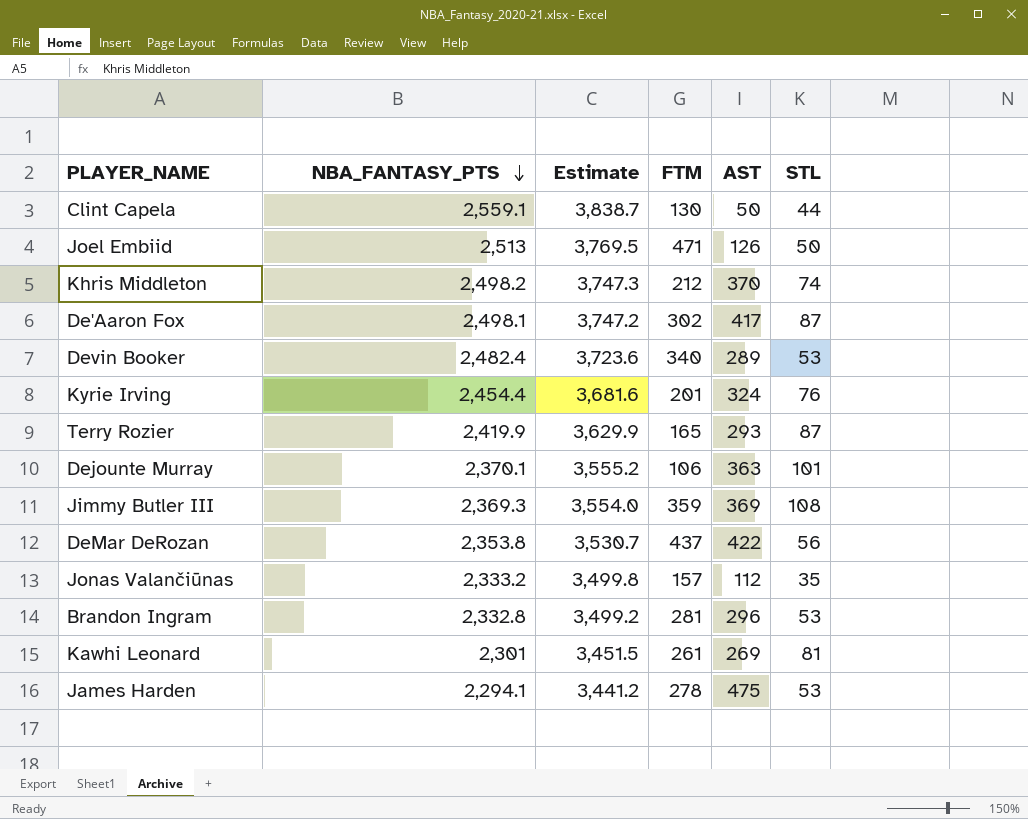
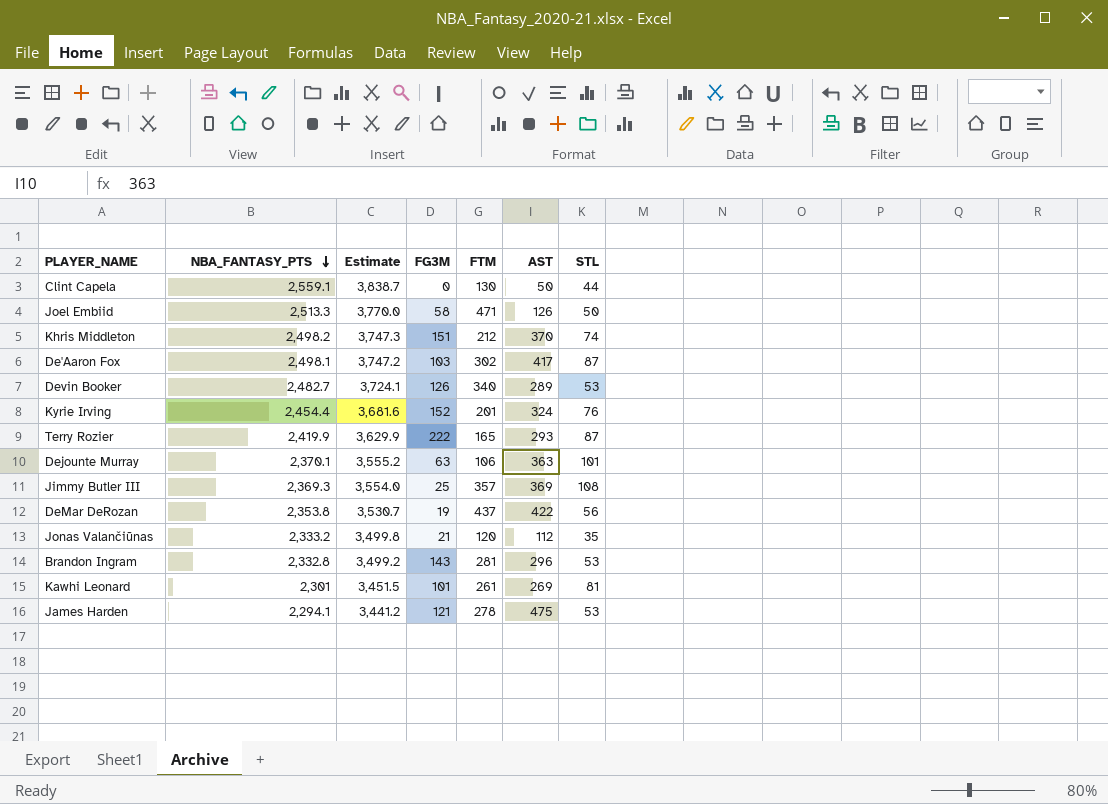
column FG3M | position: none -> 4
Joel Embiid | NBA_FANTASY_PTS: 2,513 -> 2,513.3
Joel Embiid | Estimate: 3,769.5 -> 3,770.0
Devin Booker | NBA_FANTASY_PTS: 2,482.4 -> 2,482.7
Devin Booker | Estimate: 3,723.6 -> 3,724.1
Jimmy Butler III | FTM: 359 -> 357
Jonas Valančiūnas | FTM: 157 -> 120

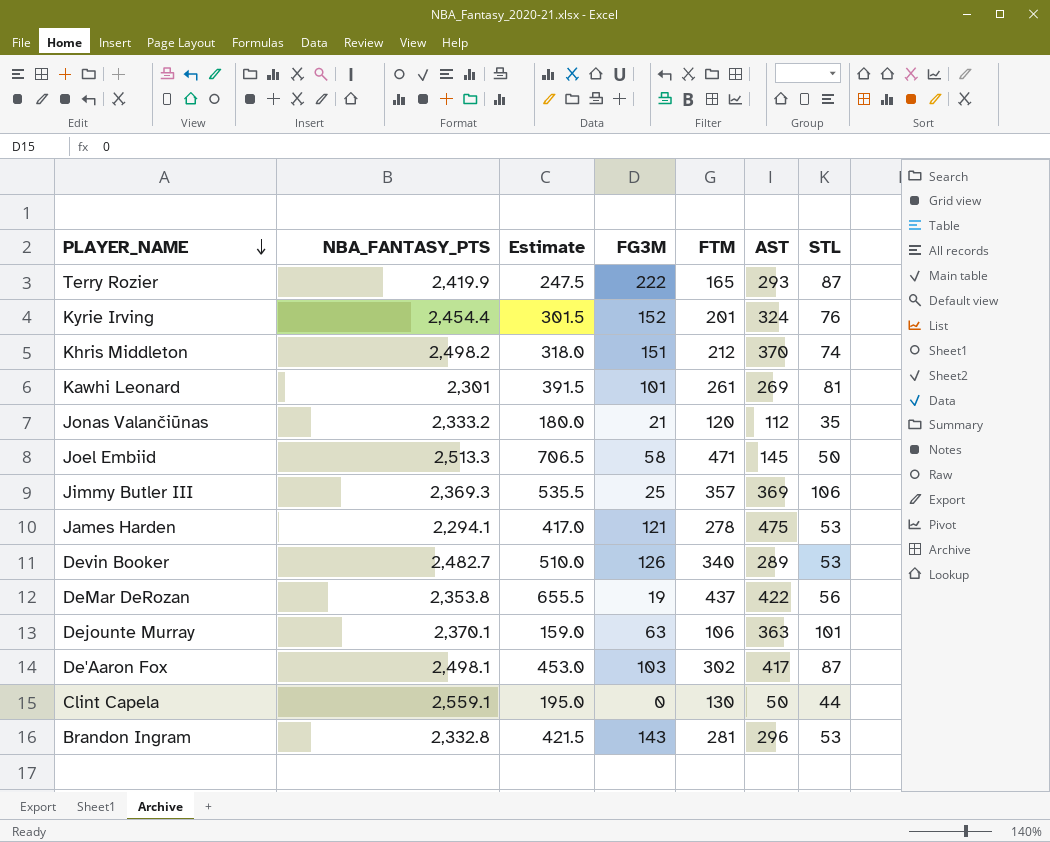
row order: NBA_FANTASY_PTS descending -> PLAYER_NAME descending
column Estimate | formula: [NBA_FANTASY_PTS] * 1.5 -> [FTM] * 1.5
Joel Embiid | AST: 126 -> 145
Jimmy Butler III | STL: 108 -> 106

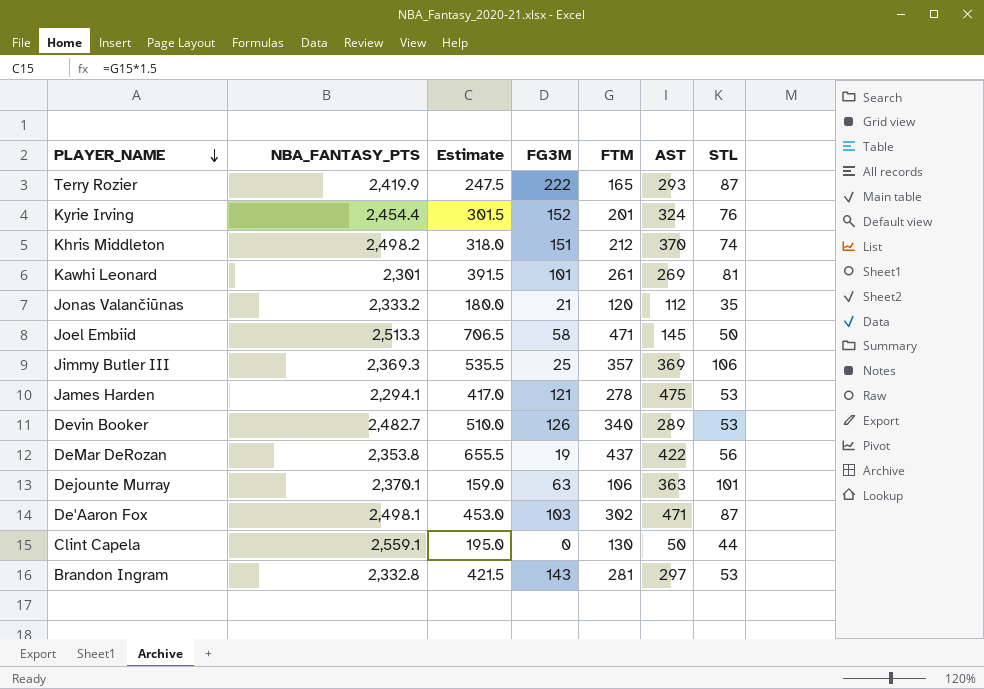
De'Aaron Fox | AST: 417 -> 471
Brandon Ingram | AST: 296 -> 297

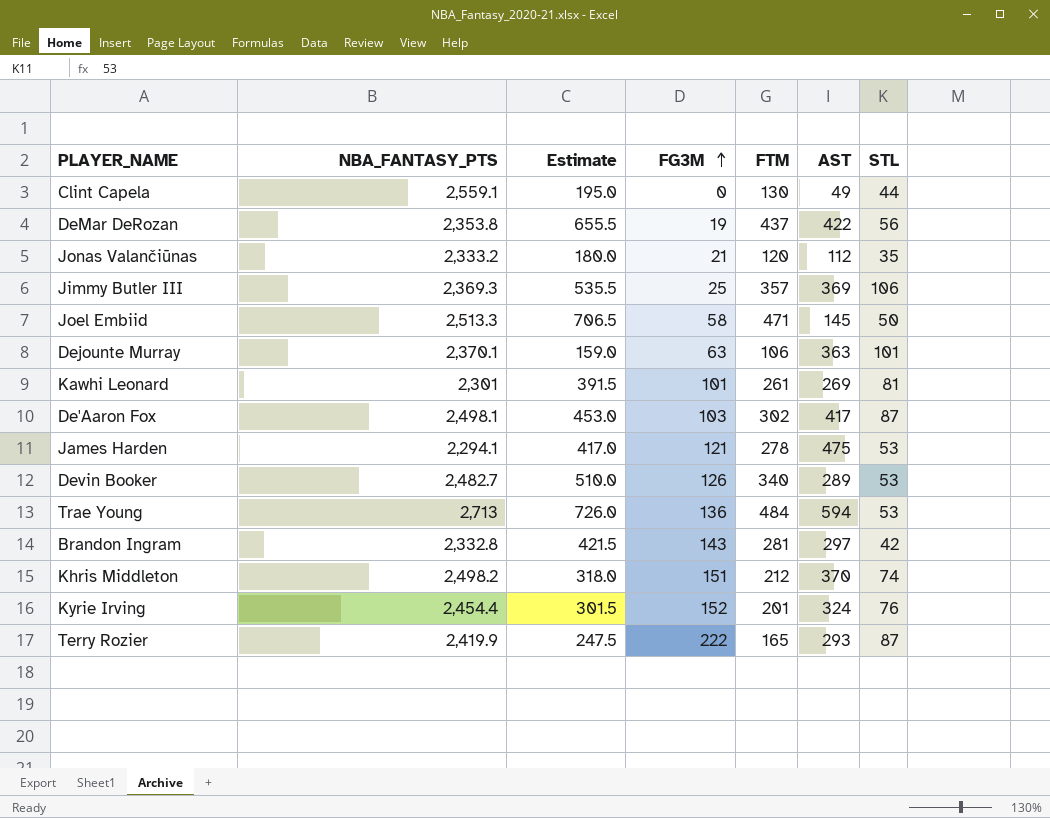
row order: PLAYER_NAME descending -> FG3M ascending
Clint Capela | AST: 50 -> 49
De'Aaron Fox | AST: 471 -> 417
row Trae Young: none -> 2,713 | 726.0 | 136 | 484 | 594 | 53
Brandon Ingram | STL: 53 -> 42

